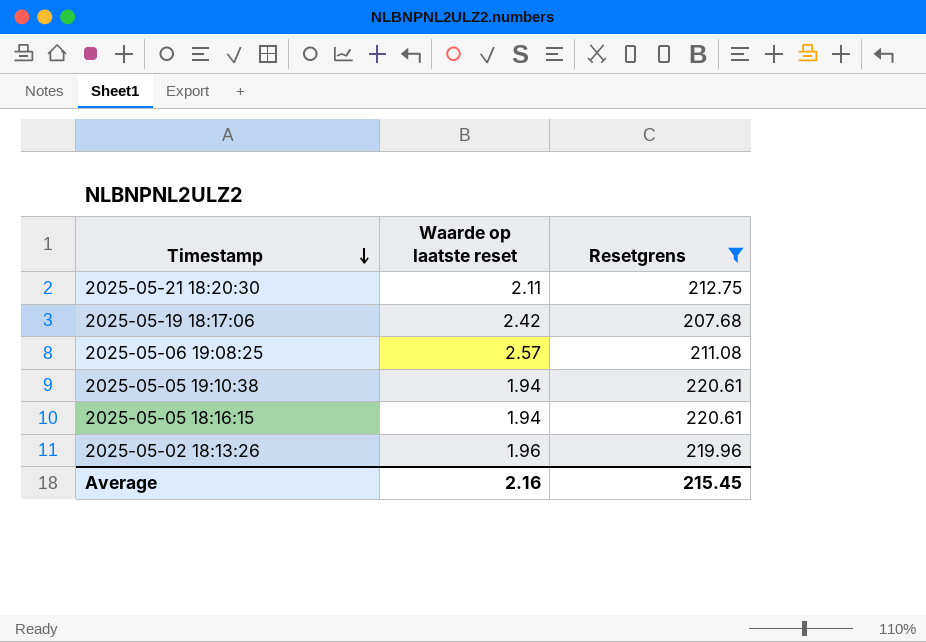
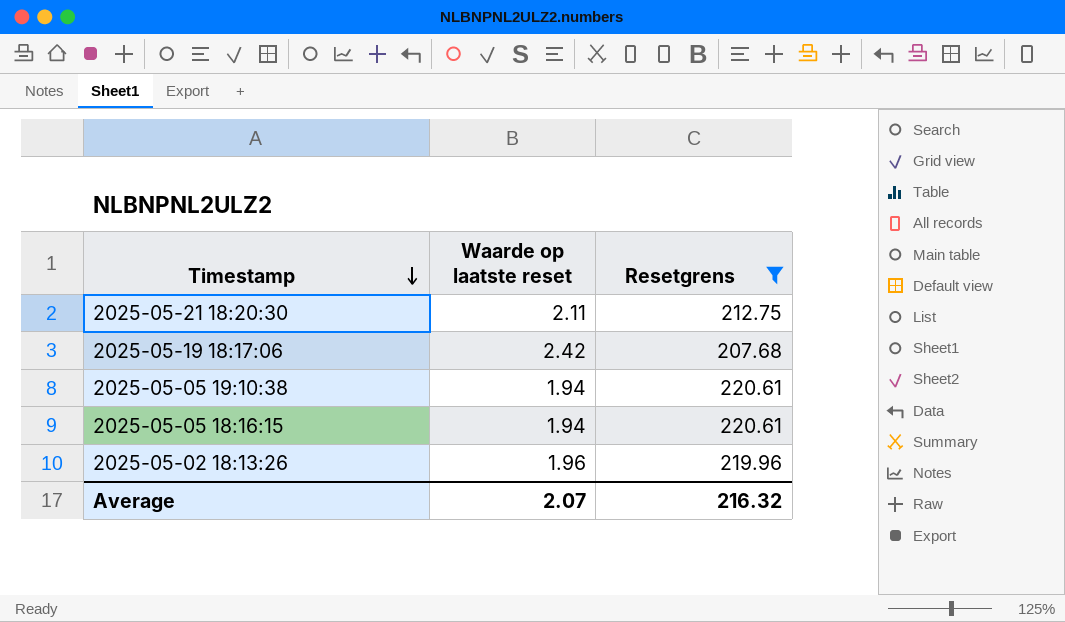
row 2025-05-06 19:08:25: 2.57 | 211.08 -> none
Average | Waarde op laatste reset: 2.16 -> 2.07
Average | Resetgrens: 215.45 -> 216.32

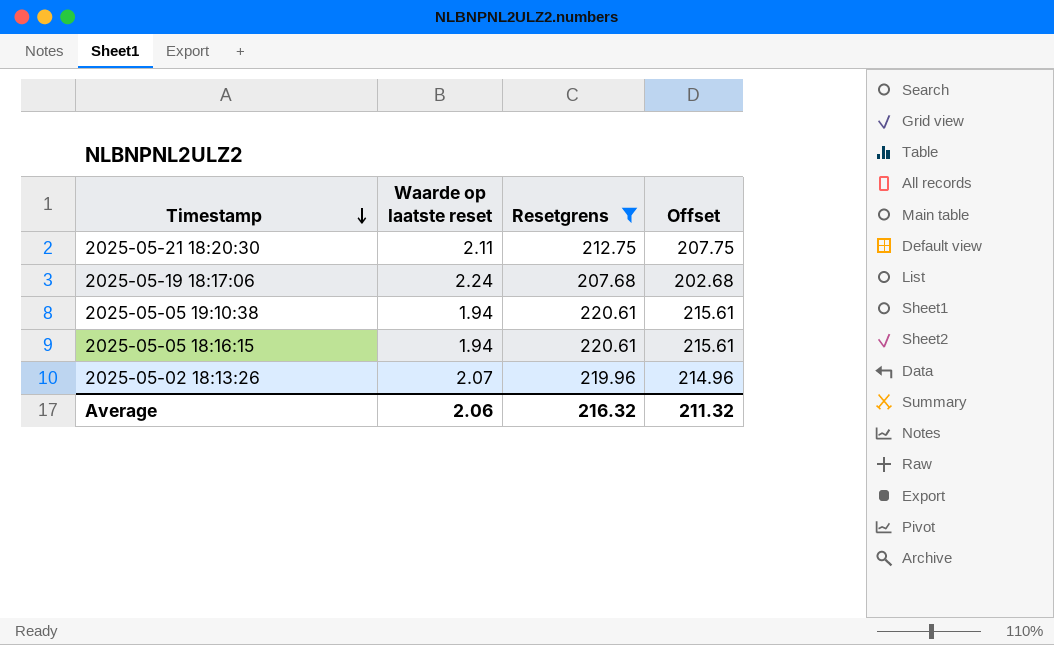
column Offset | formula: none -> [Resetgrens] - 5
2025-05-19 18:17:06 | Waarde op laatste reset: 2.42 -> 2.24
2025-05-02 18:13:26 | Waarde op laatste reset: 1.96 -> 2.07
Average | Waarde op laatste reset: 2.07 -> 2.06

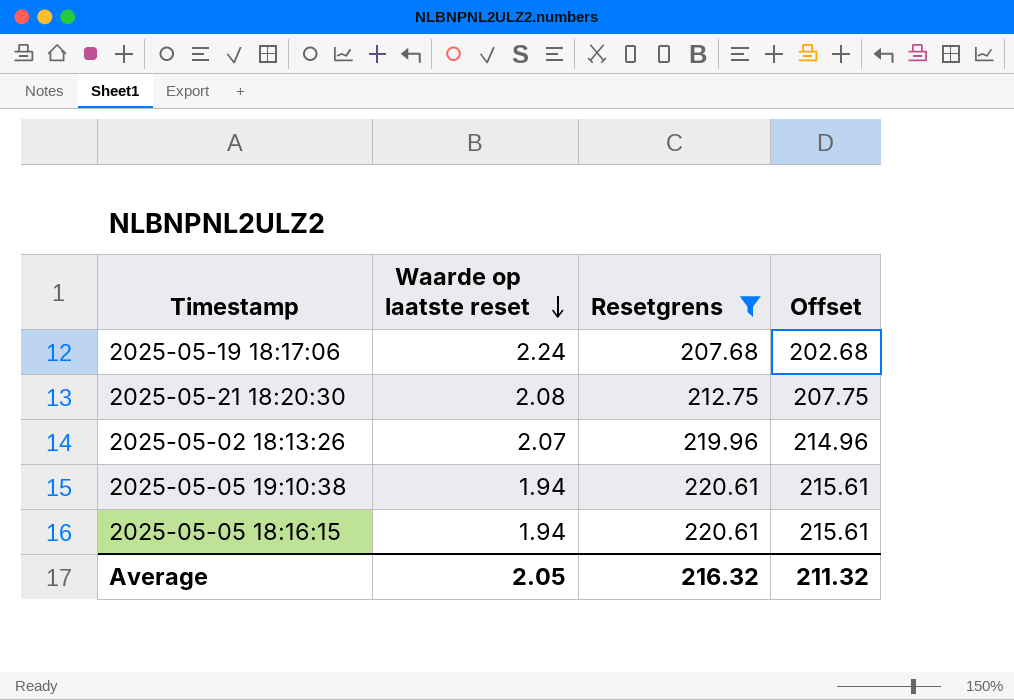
row order: Timestamp descending -> Waarde op laatste reset descending
2025-05-21 18:20:30 | Waarde op laatste reset: 2.11 -> 2.08
Average | Waarde op laatste reset: 2.06 -> 2.05

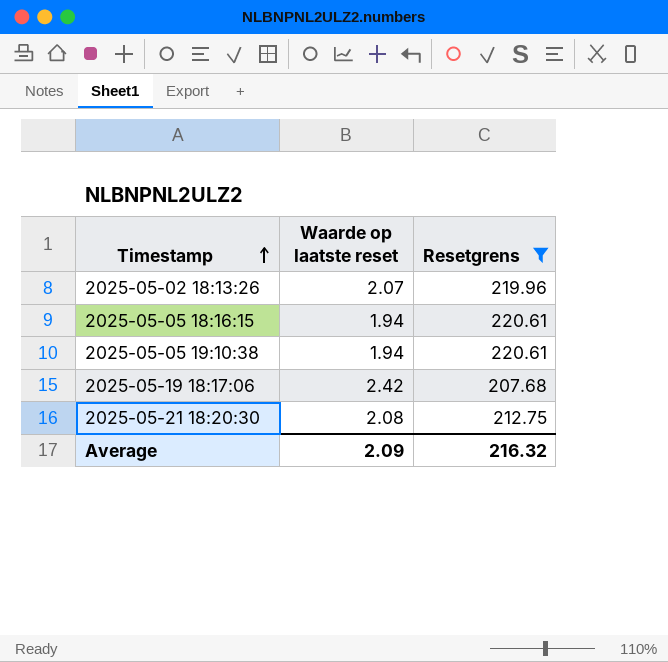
row order: Waarde op laatste reset descending -> Timestamp ascending
column Offset | formula: [Resetgrens] - 5 -> none
2025-05-19 18:17:06 | Waarde op laatste reset: 2.24 -> 2.42
Average | Waarde op laatste reset: 2.05 -> 2.09

